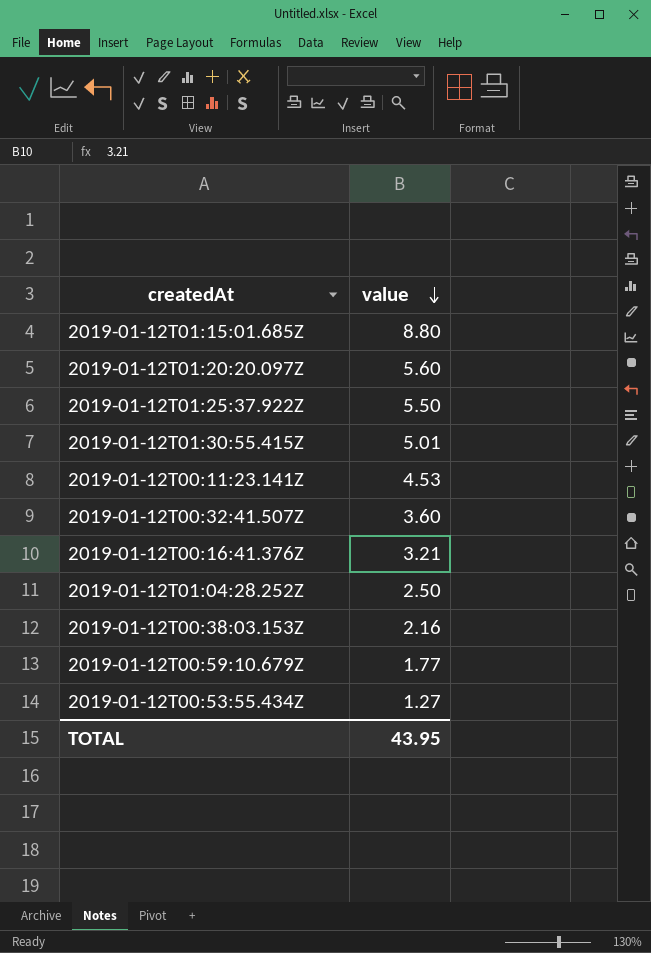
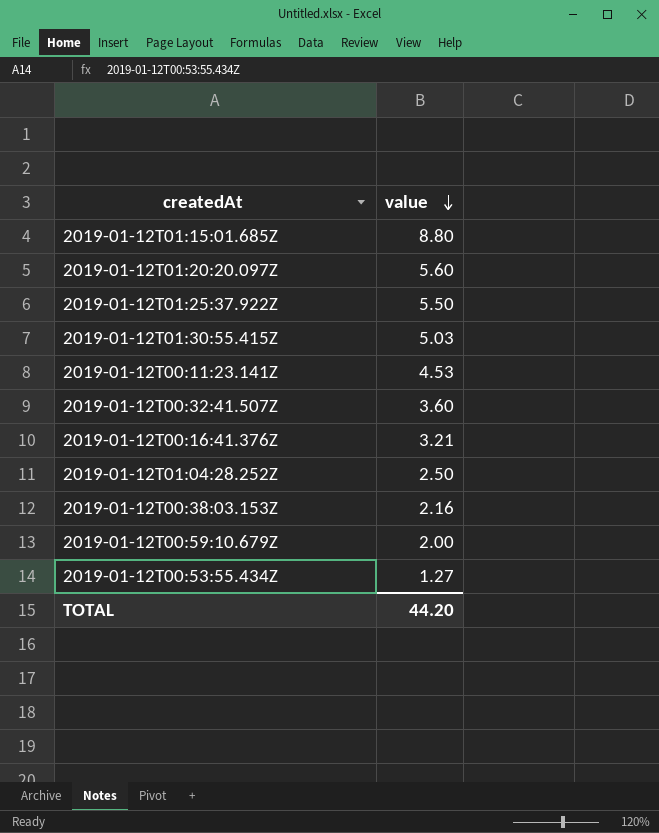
2019-01-12T01:30:55.415Z | value: 5.01 -> 5.03
2019-01-12T00:59:10.679Z | value: 1.77 -> 2.00
TOTAL | value: 43.95 -> 44.20

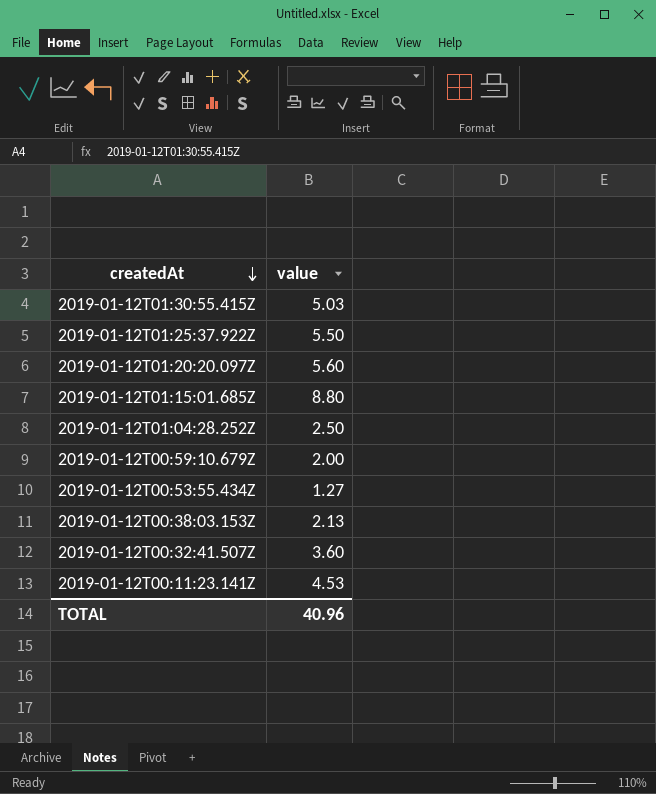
row order: value descending -> createdAt descending
row 2019-01-12T00:16:41.376Z: 3.21 -> none
2019-01-12T00:38:03.153Z | value: 2.16 -> 2.13
TOTAL | value: 44.20 -> 40.96

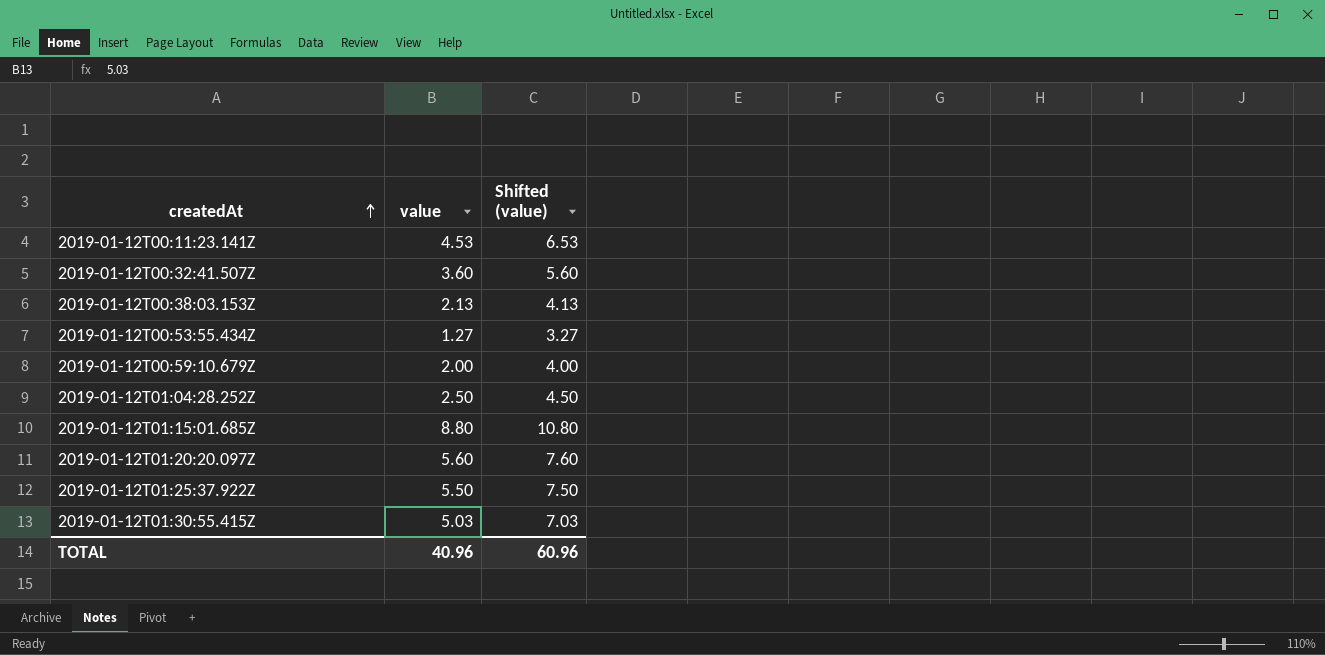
row order: createdAt descending -> createdAt ascending
column Shifted (value) | formula: none -> [value] + 2

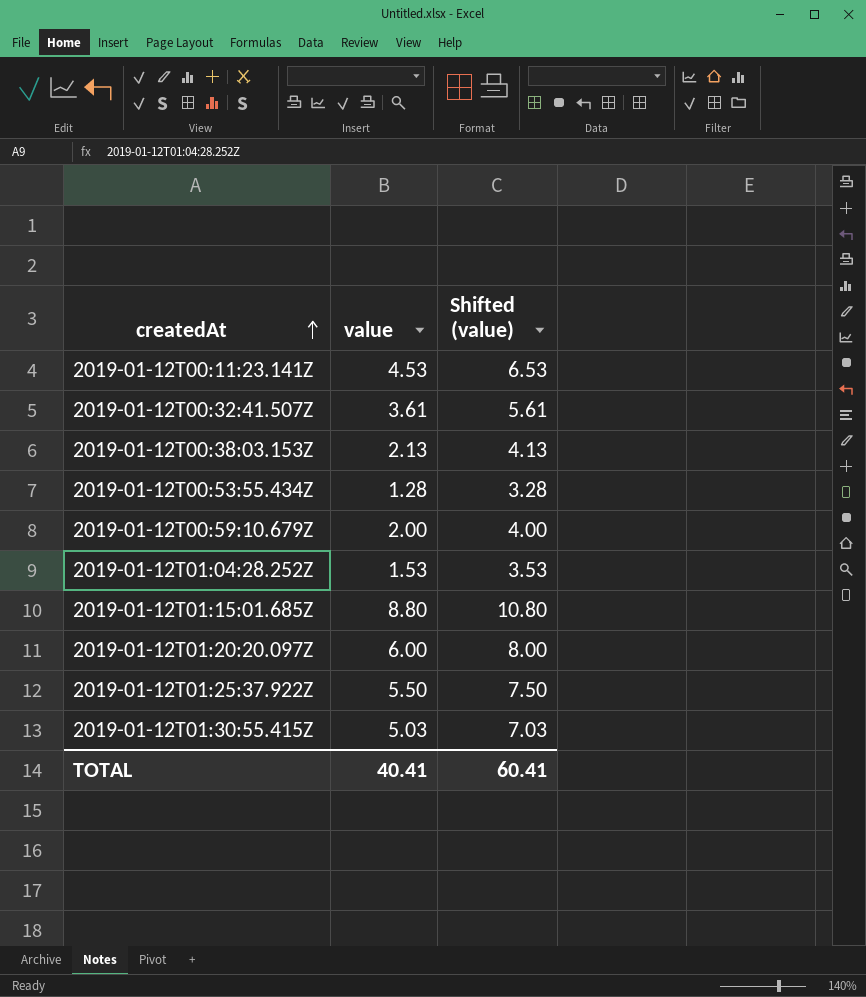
2019-01-12T00:32:41.507Z | value: 3.60 -> 3.61
2019-01-12T00:32:41.507Z | Shifted (value): 5.60 -> 5.61
2019-01-12T00:53:55.434Z | value: 1.27 -> 1.28
2019-01-12T00:53:55.434Z | Shifted (value): 3.27 -> 3.28
2019-01-12T01:04:28.252Z | value: 2.50 -> 1.53
2019-01-12T01:04:28.252Z | Shifted (value): 4.50 -> 3.53
2019-01-12T01:20:20.097Z | value: 5.60 -> 6.00
2019-01-12T01:20:20.097Z | Shifted (value): 7.60 -> 8.00
TOTAL | value: 40.96 -> 40.41
TOTAL | Shifted (value): 60.96 -> 60.41

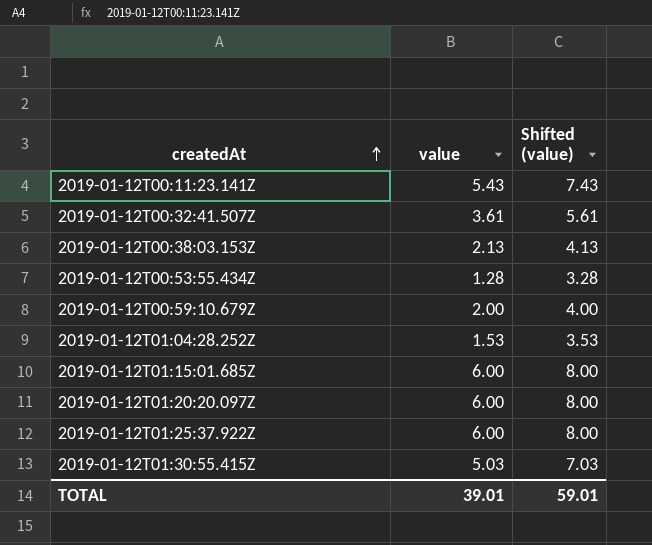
2019-01-12T00:11:23.141Z | value: 4.53 -> 5.43
2019-01-12T00:11:23.141Z | Shifted (value): 6.53 -> 7.43
2019-01-12T01:15:01.685Z | value: 8.80 -> 6.00
2019-01-12T01:15:01.685Z | Shifted (value): 10.80 -> 8.00
2019-01-12T01:25:37.922Z | value: 5.50 -> 6.00
2019-01-12T01:25:37.922Z | Shifted (value): 7.50 -> 8.00
TOTAL | value: 40.41 -> 39.01
TOTAL | Shifted (value): 60.41 -> 59.01

